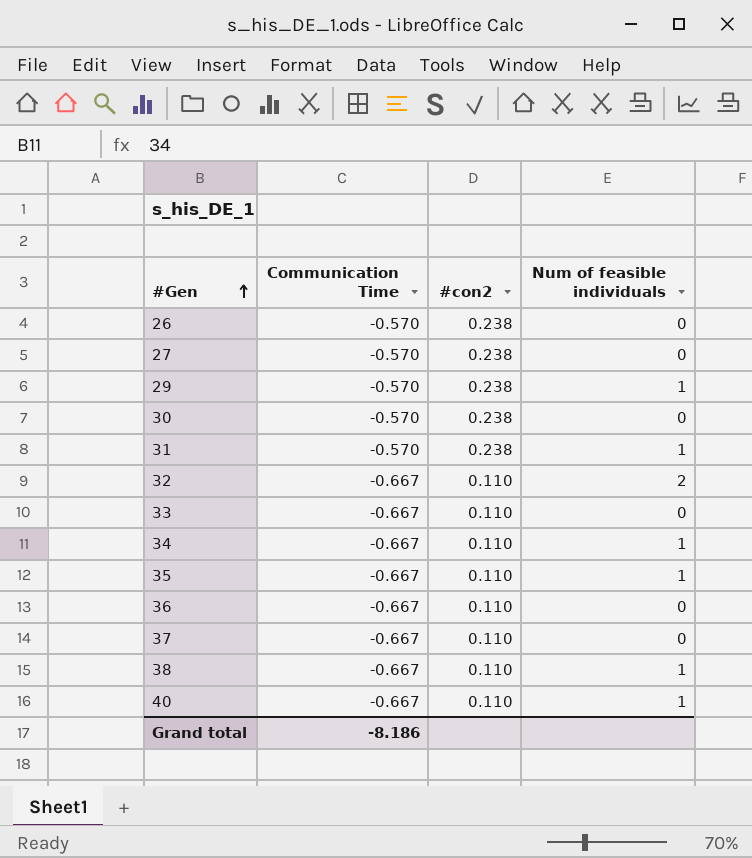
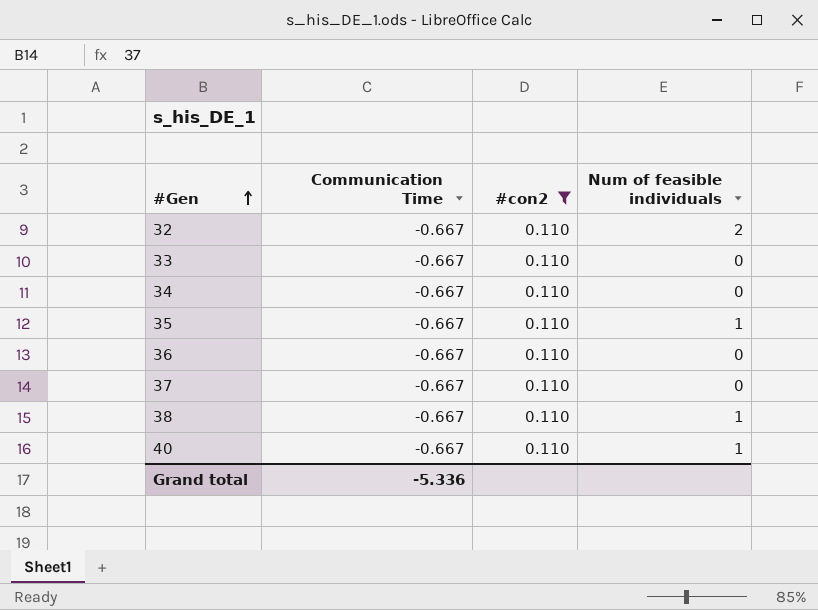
filter: none -> #con2 = 0.110
34 | Num of feasible individuals: 1 -> 0
Grand total | Communication Time: -8.186 -> -5.336

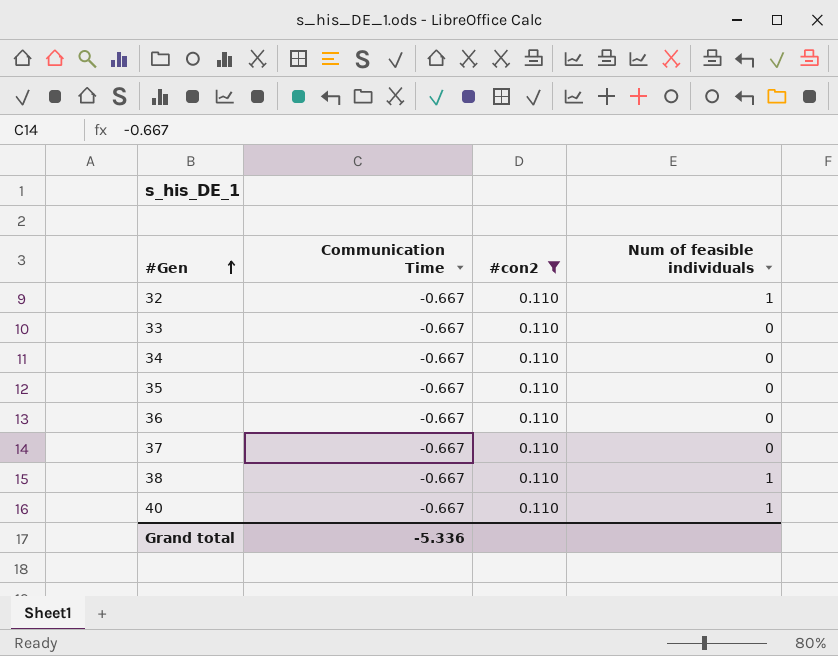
32 | Num of feasible individuals: 2 -> 1
35 | Num of feasible individuals: 1 -> 0

